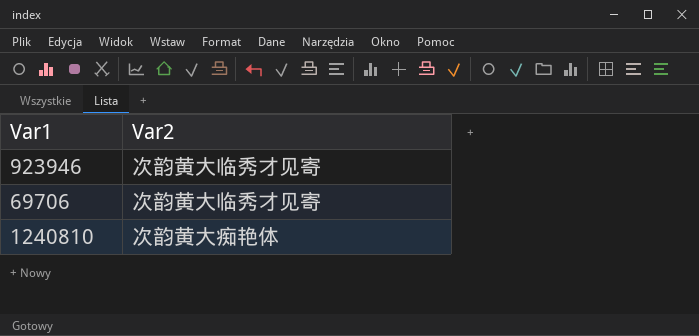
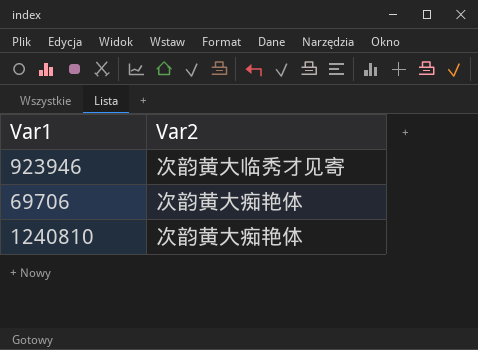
69706 | Var2: 次韵黄大临秀才见寄 -> 次韵黄大痴艳体

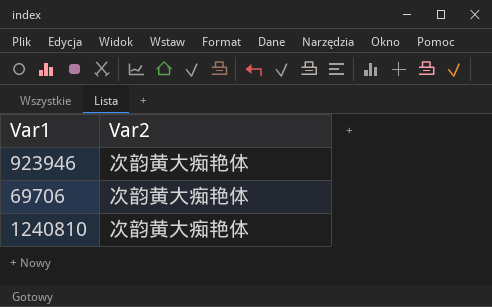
923946 | Var2: 次韵黄大临秀才见寄 -> 次韵黄大痴艳体

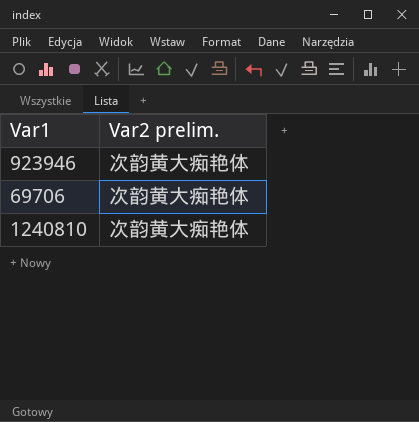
column name: Var2 -> Var2 prelim.

